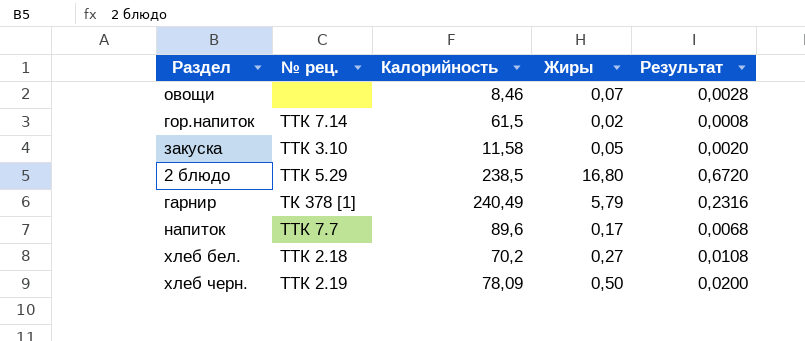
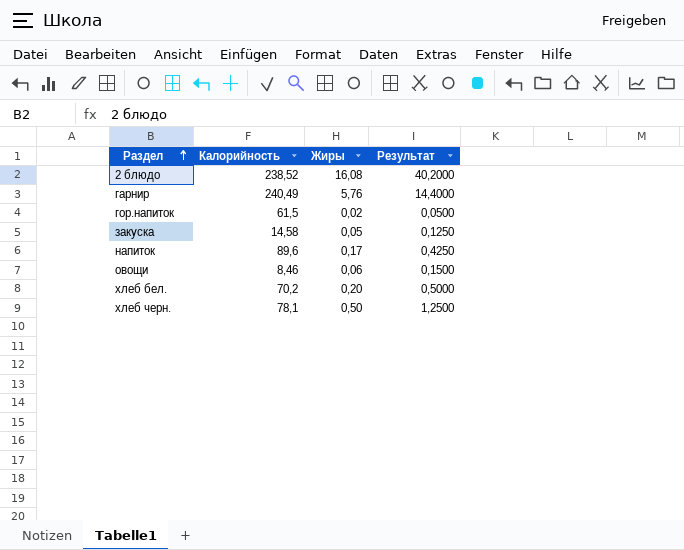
row order: none -> Раздел ascending
column № рец. | position: 2 -> none
column Результат | formula: [Жиры] * 0,04 -> [Жиры] * 2,5
2 блюдо | Калорийность: 238,5 -> 238,52
2 блюдо | Жиры: 16,80 -> 16,08
гарнир | Жиры: 5,79 -> 5,76
закуска | Калорийность: 11,58 -> 14,58
овощи | Жиры: 0,07 -> 0,06
хлеб бел. | Жиры: 0,27 -> 0,20
хлеб черн. | Калорийность: 78,09 -> 78,1

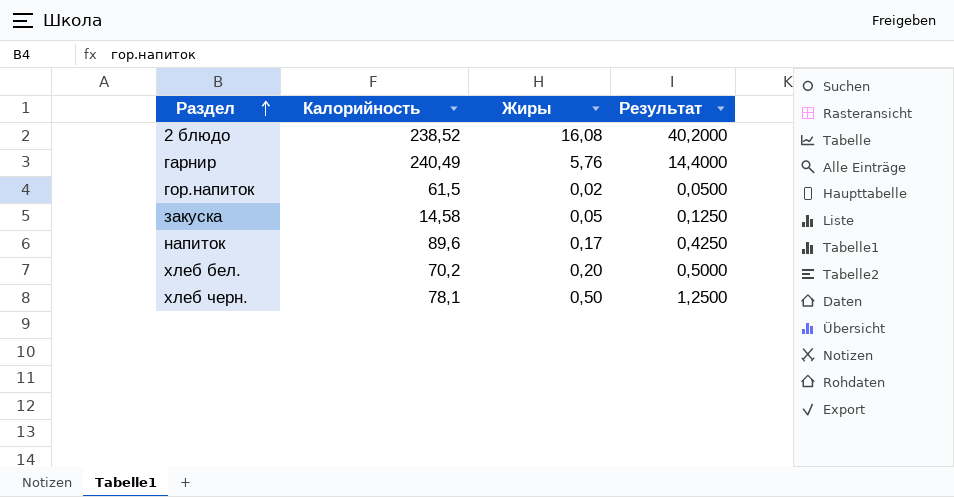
row овощи: 8,46 | 0,06 | 0,1500 -> none

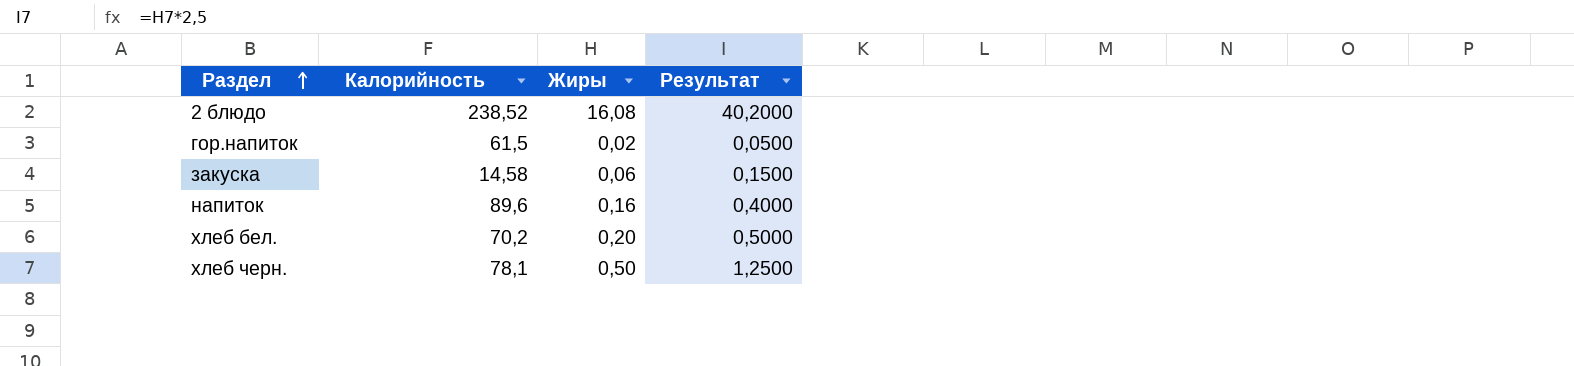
row гарнир: 240,49 | 5,76 | 14,4000 -> none
закуска | Жиры: 0,05 -> 0,06
закуска | Результат: 0,1250 -> 0,1500
напиток | Жиры: 0,17 -> 0,16
напиток | Результат: 0,4250 -> 0,4000

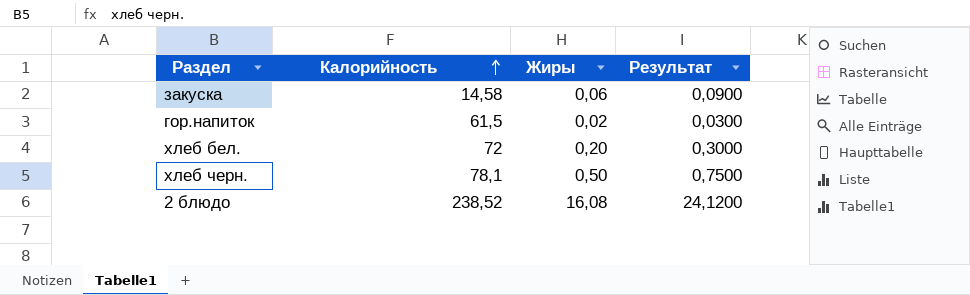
row order: Раздел ascending -> Калорийность ascending
column Результат | formula: [Жиры] * 2,5 -> [Жиры] * 1,5
row напиток: 89,6 | 0,16 | 0,4000 -> none
хлеб бел. | Калорийность: 70,2 -> 72

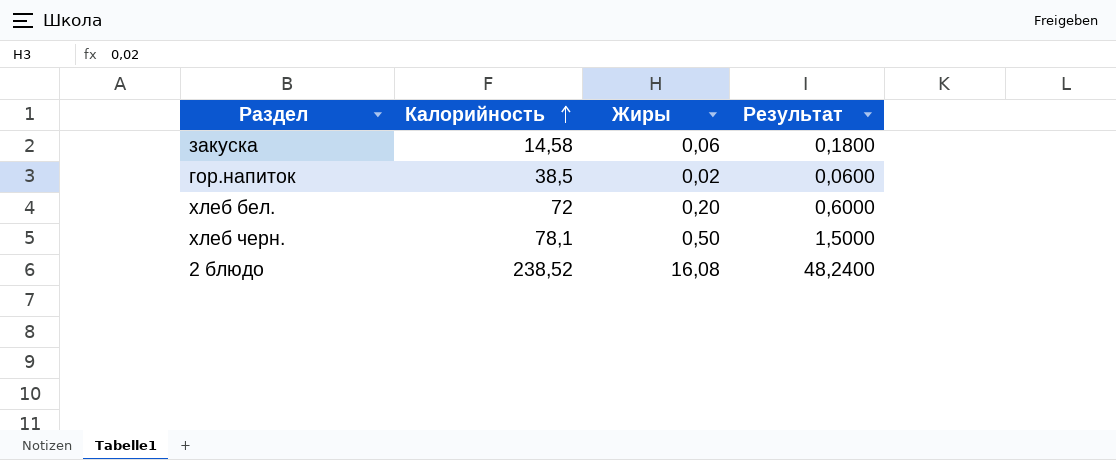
column Результат | formula: [Жиры] * 1,5 -> [Жиры] * 3
гор.напиток | Калорийность: 61,5 -> 38,5

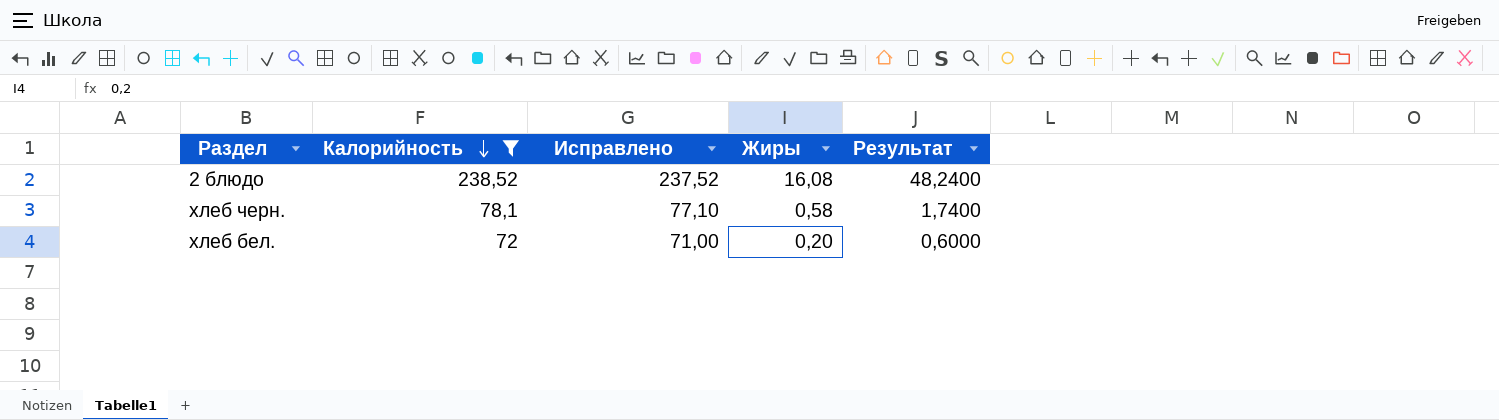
filter: none -> Калорийность >= 72
row order: Калорийность ascending -> Калорийность descending
column Исправлено | formula: none -> [Калорийность] - 1
хлеб черн. | Жиры: 0,50 -> 0,58
хлеб черн. | Результат: 1,5000 -> 1,7400

